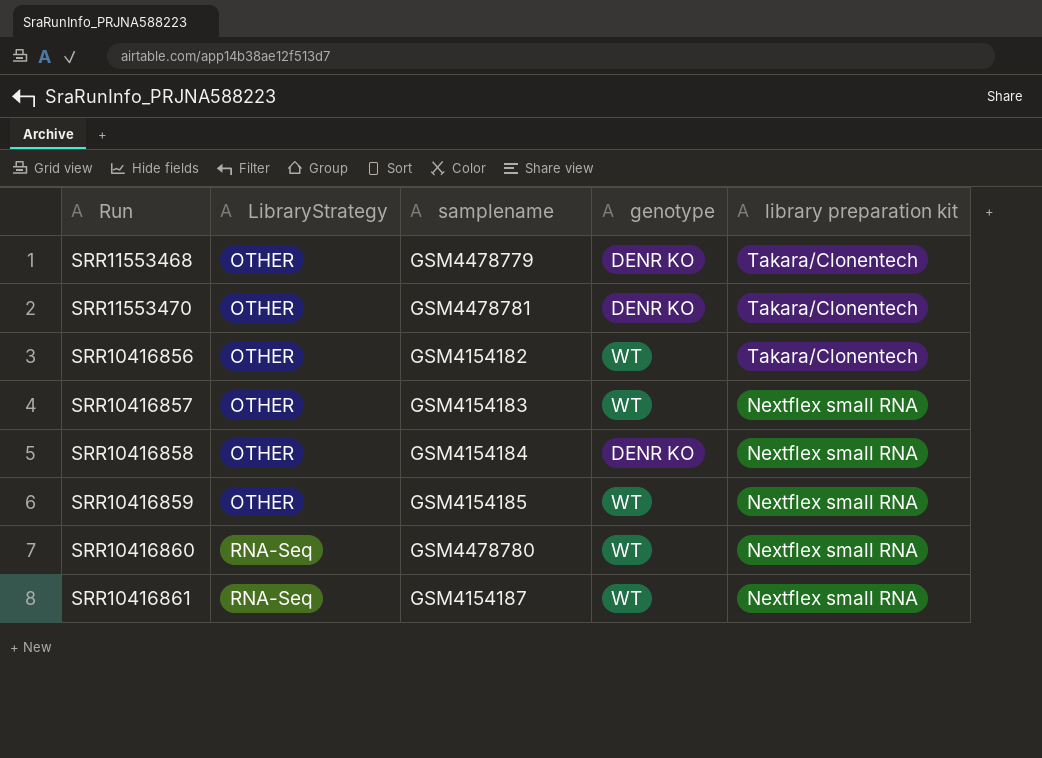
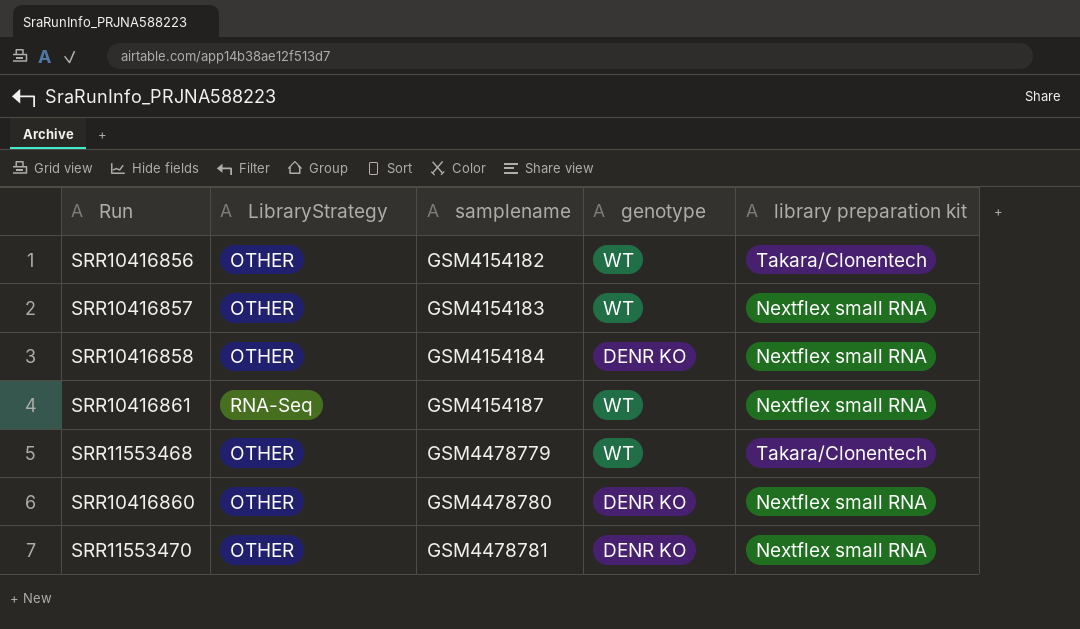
row order: LibraryStrategy ascending -> samplename ascending
row SRR10416859: OTHER | GSM4154185 | WT | Nextflex small RNA -> none
SRR11553468 | genotype: DENR KO -> WT
SRR10416860 | LibraryStrategy: RNA-Seq -> OTHER
SRR10416860 | genotype: WT -> DENR KO
SRR11553470 | library preparation kit: Takara/Clonentech -> Nextflex small RNA

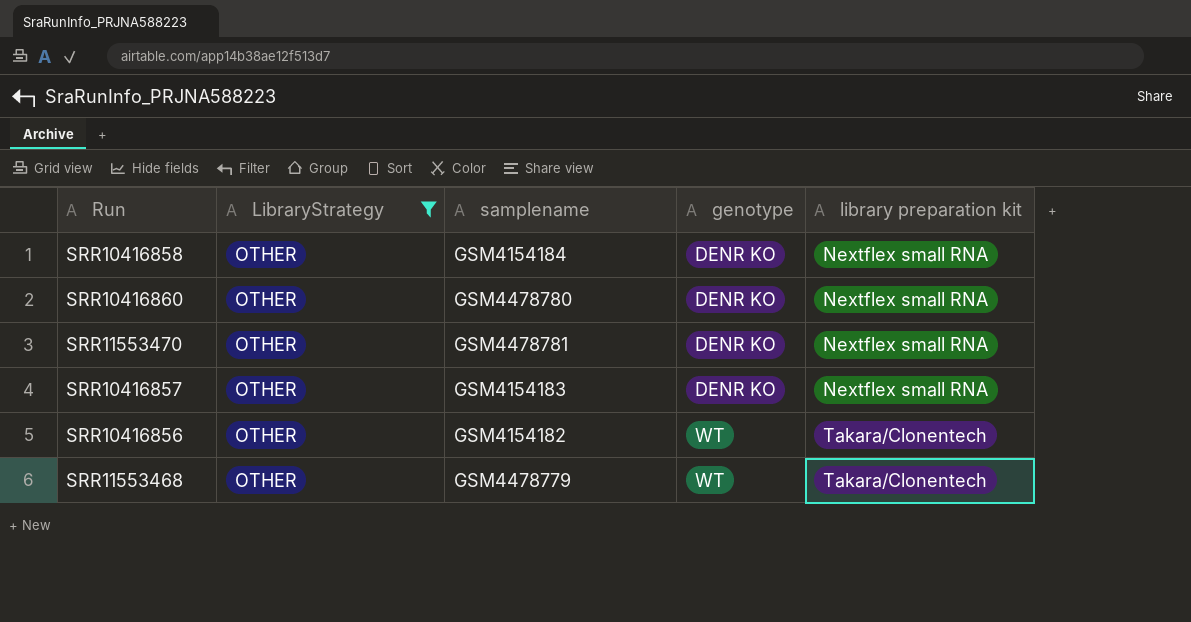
filter: none -> LibraryStrategy = OTHER
row order: samplename ascending -> genotype ascending
SRR10416857 | genotype: WT -> DENR KO

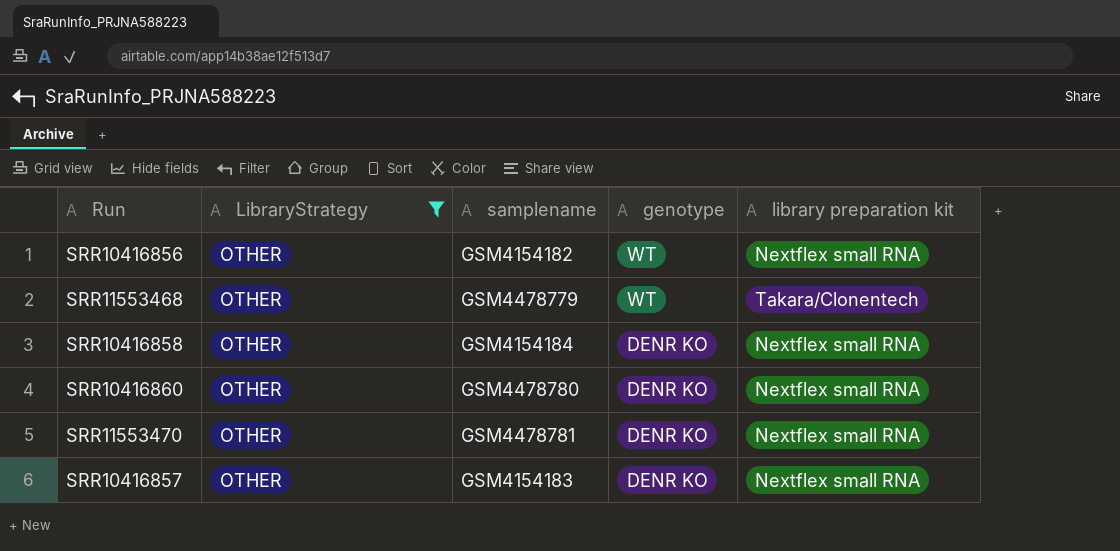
row order: genotype ascending -> genotype descending
SRR10416856 | library preparation kit: Takara/Clonentech -> Nextflex small RNA

